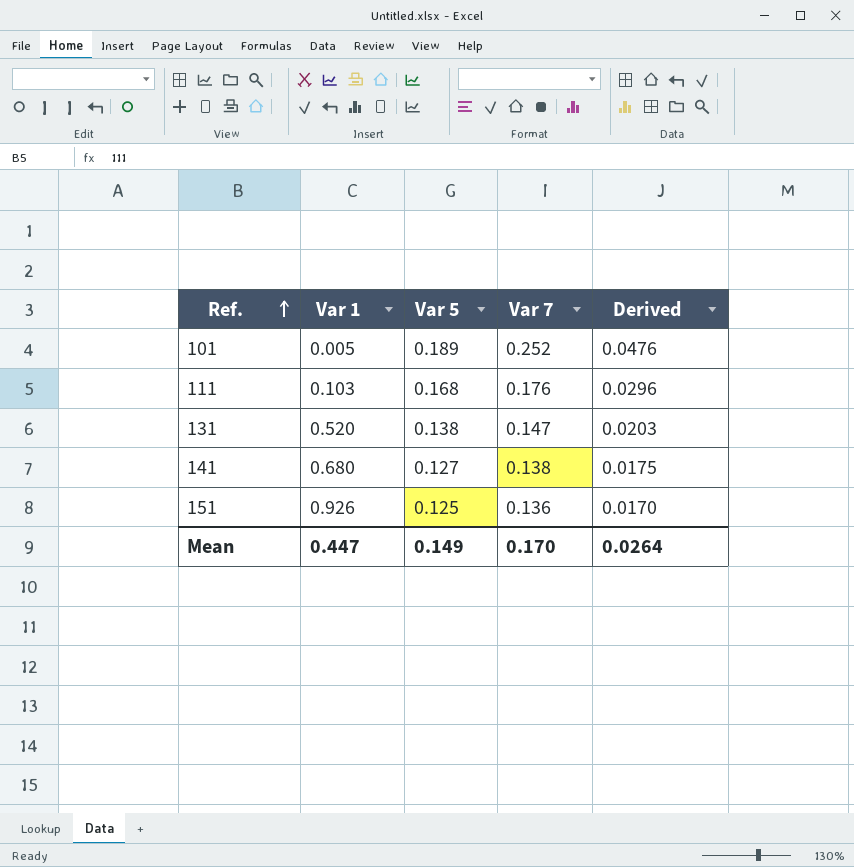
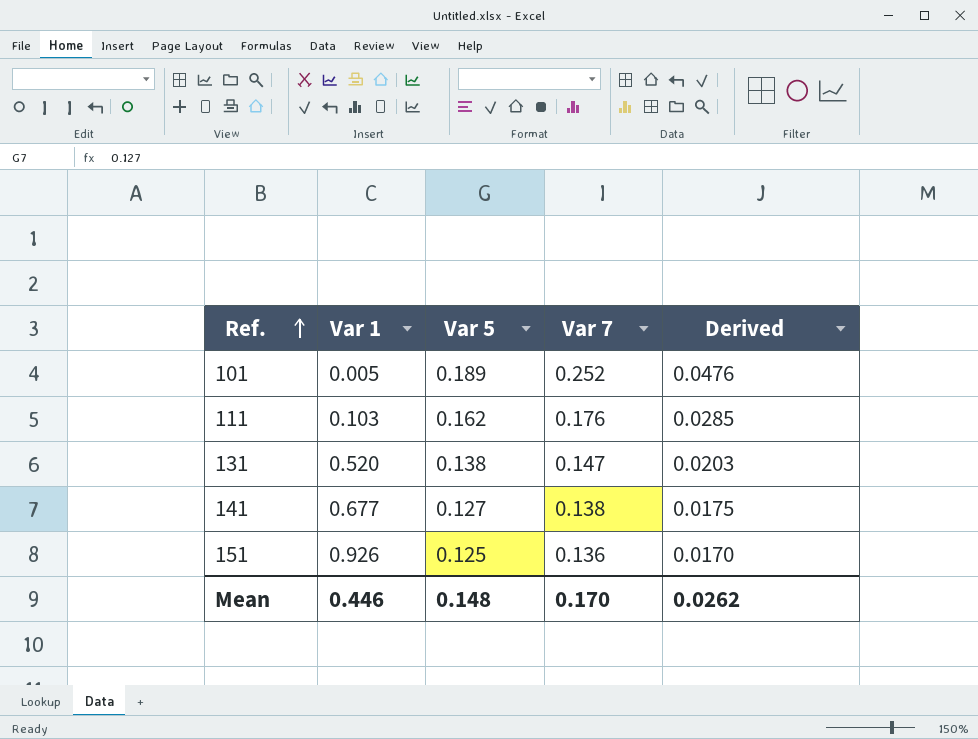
111 | Var 5: 0.168 -> 0.162
111 | Derived: 0.0296 -> 0.0285
141 | Var 1: 0.680 -> 0.677
Mean | Var 1: 0.447 -> 0.446
Mean | Var 5: 0.149 -> 0.148
Mean | Derived: 0.0264 -> 0.0262

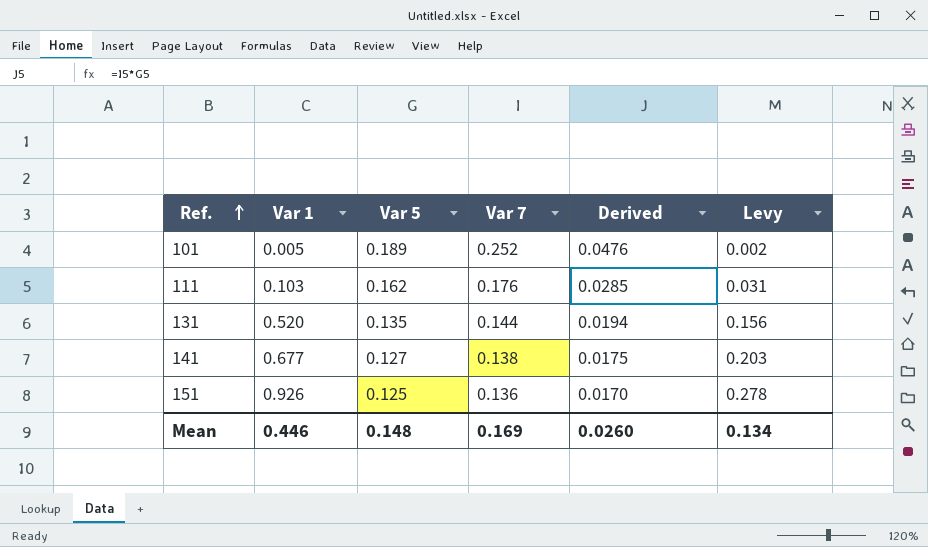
column Levy | formula: none -> [Var 1] * 0.3
131 | Var 5: 0.138 -> 0.135
131 | Var 7: 0.147 -> 0.144
131 | Derived: 0.0203 -> 0.0194
Mean | Var 7: 0.170 -> 0.169
Mean | Derived: 0.0262 -> 0.0260

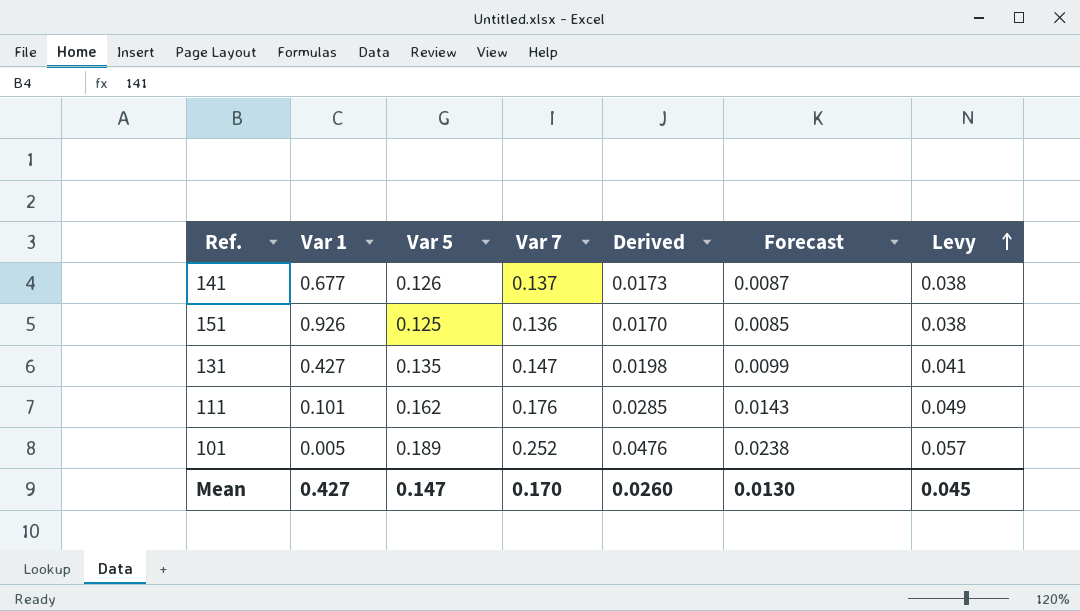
row order: Ref. ascending -> Levy ascending
column Forecast | formula: none -> [Derived] * 0.5
column Levy | formula: [Var 1] * 0.3 -> [Var 5] * 0.3
141 | Var 5: 0.127 -> 0.126
141 | Var 7: 0.138 -> 0.137
141 | Derived: 0.0175 -> 0.0173
131 | Var 1: 0.520 -> 0.427
131 | Var 7: 0.144 -> 0.147
131 | Derived: 0.0194 -> 0.0198
111 | Var 1: 0.103 -> 0.101
Mean | Var 1: 0.446 -> 0.427
Mean | Var 5: 0.148 -> 0.147
Mean | Var 7: 0.169 -> 0.170
Mean | Levy: 0.134 -> 0.045

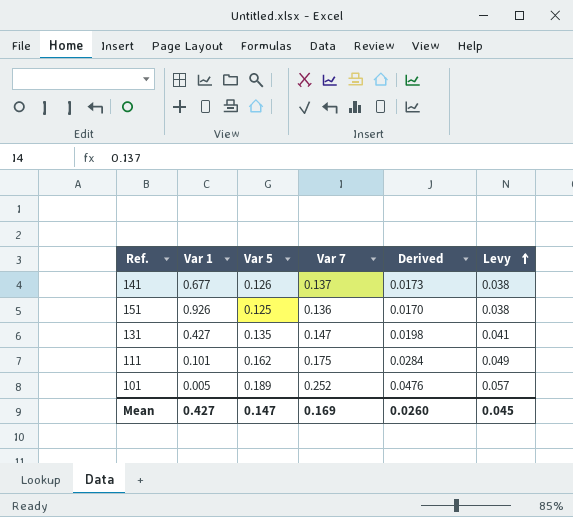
column Forecast | formula: [Derived] * 0.5 -> none
111 | Var 7: 0.176 -> 0.175
111 | Derived: 0.0285 -> 0.0284
Mean | Var 7: 0.170 -> 0.169

